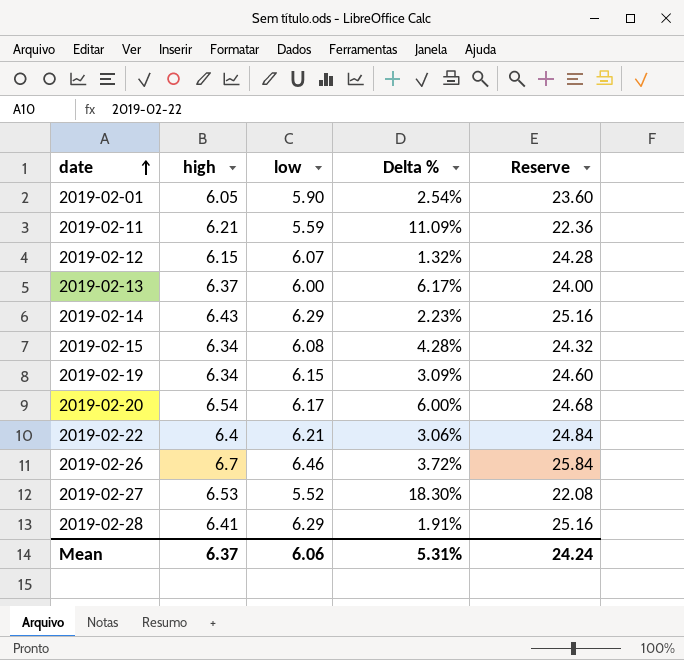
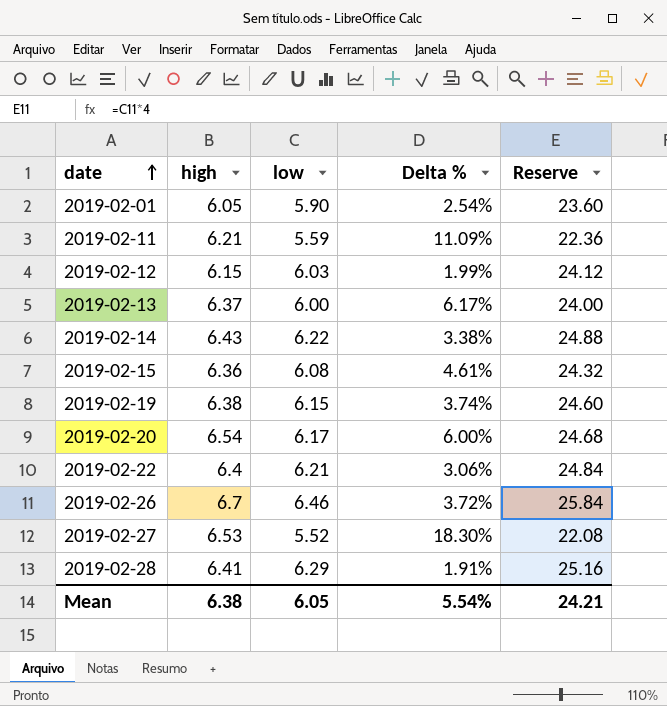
2019-02-12 | low: 6.07 -> 6.03
2019-02-12 | Delta %: 1.32% -> 1.99%
2019-02-12 | Reserve: 24.28 -> 24.12
2019-02-14 | low: 6.29 -> 6.22
2019-02-14 | Delta %: 2.23% -> 3.38%
2019-02-14 | Reserve: 25.16 -> 24.88
2019-02-15 | high: 6.34 -> 6.36
2019-02-15 | Delta %: 4.28% -> 4.61%
2019-02-19 | high: 6.34 -> 6.38
2019-02-19 | Delta %: 3.09% -> 3.74%
Mean | high: 6.37 -> 6.38
Mean | low: 6.06 -> 6.05
Mean | Delta %: 5.31% -> 5.54%
Mean | Reserve: 24.24 -> 24.21

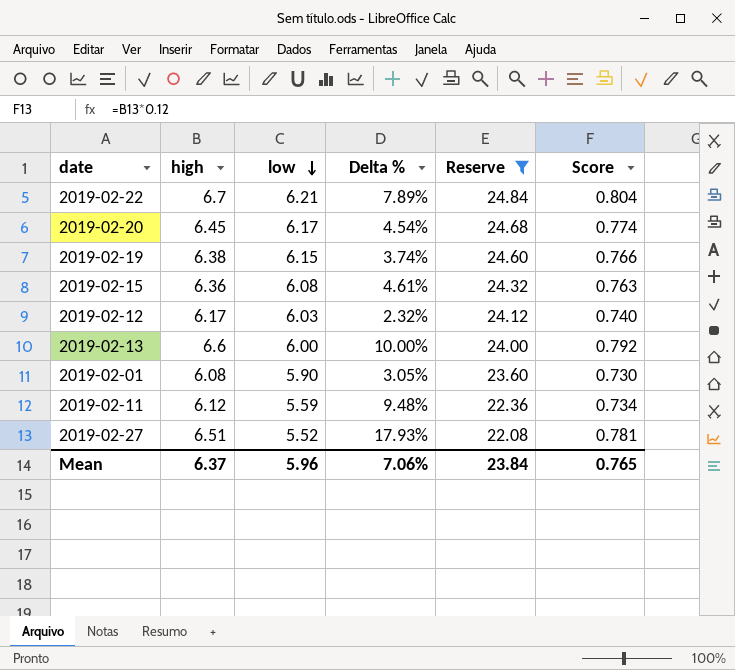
filter: none -> Reserve <= 24.84
row order: date ascending -> low descending
column Score | formula: none -> [high] * 0.12
2019-02-22 | high: 6.4 -> 6.7
2019-02-22 | Delta %: 3.06% -> 7.89%
2019-02-20 | high: 6.54 -> 6.45
2019-02-20 | Delta %: 6.00% -> 4.54%
2019-02-12 | high: 6.15 -> 6.17
2019-02-12 | Delta %: 1.99% -> 2.32%
2019-02-13 | high: 6.37 -> 6.6
2019-02-13 | Delta %: 6.17% -> 10.00%
2019-02-01 | high: 6.05 -> 6.08
2019-02-01 | Delta %: 2.54% -> 3.05%
2019-02-11 | high: 6.21 -> 6.12
2019-02-11 | Delta %: 11.09% -> 9.48%
2019-02-27 | high: 6.53 -> 6.51
2019-02-27 | Delta %: 18.30% -> 17.93%
Mean | high: 6.38 -> 6.37
Mean | low: 6.05 -> 5.96
Mean | Delta %: 5.54% -> 7.06%
Mean | Reserve: 24.21 -> 23.84

